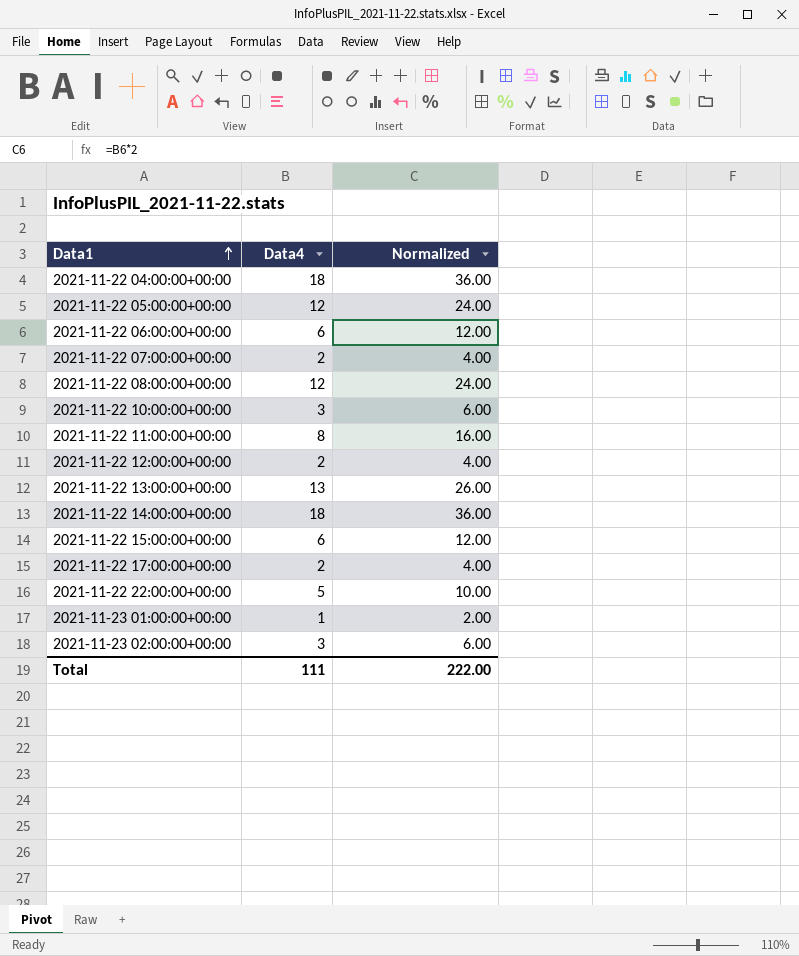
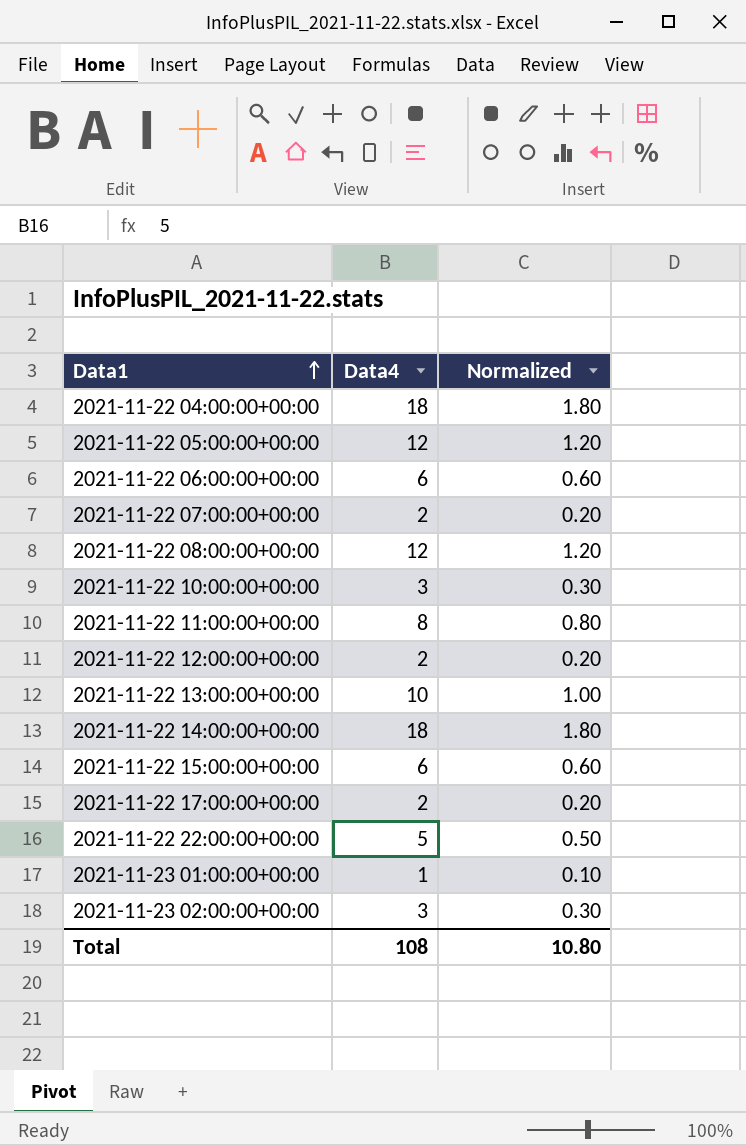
column Normalized | formula: [Data4] * 2 -> [Data4] * 0.1
2021-11-22 13:00:00+00:00 | Data4: 13 -> 10
Total | Data4: 111 -> 108
Total | Normalized: 222.00 -> 10.80

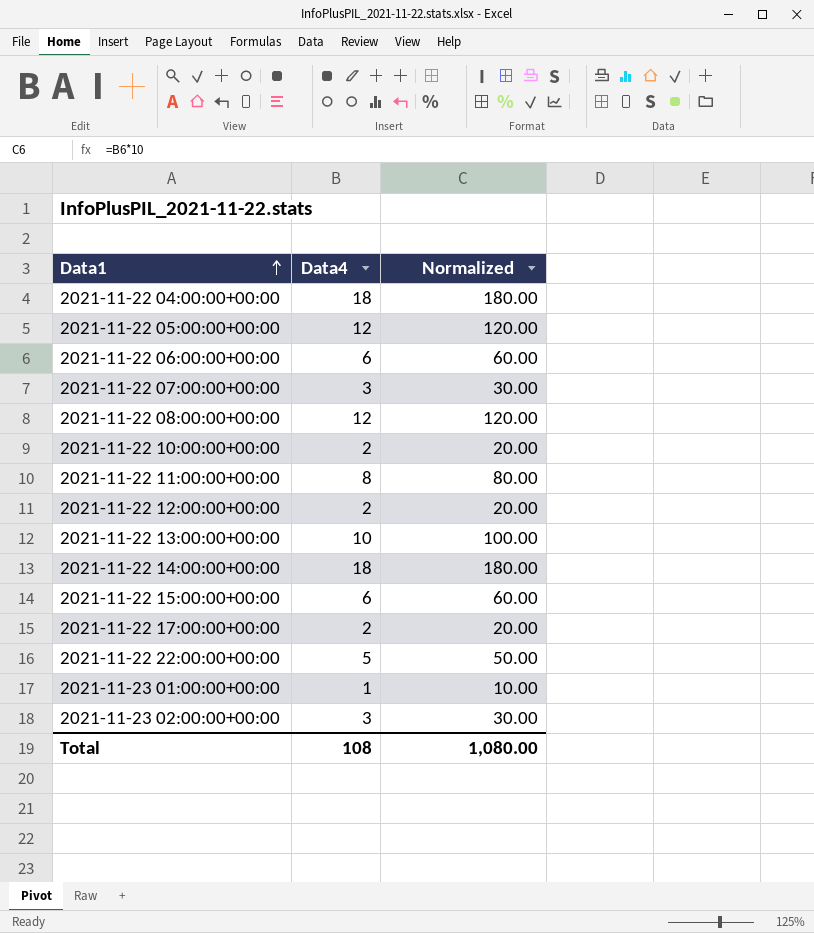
column Normalized | formula: [Data4] * 0.1 -> [Data4] * 10
2021-11-22 07:00:00+00:00 | Data4: 2 -> 3
2021-11-22 10:00:00+00:00 | Data4: 3 -> 2
Total | Normalized: 10.80 -> 1,080.00

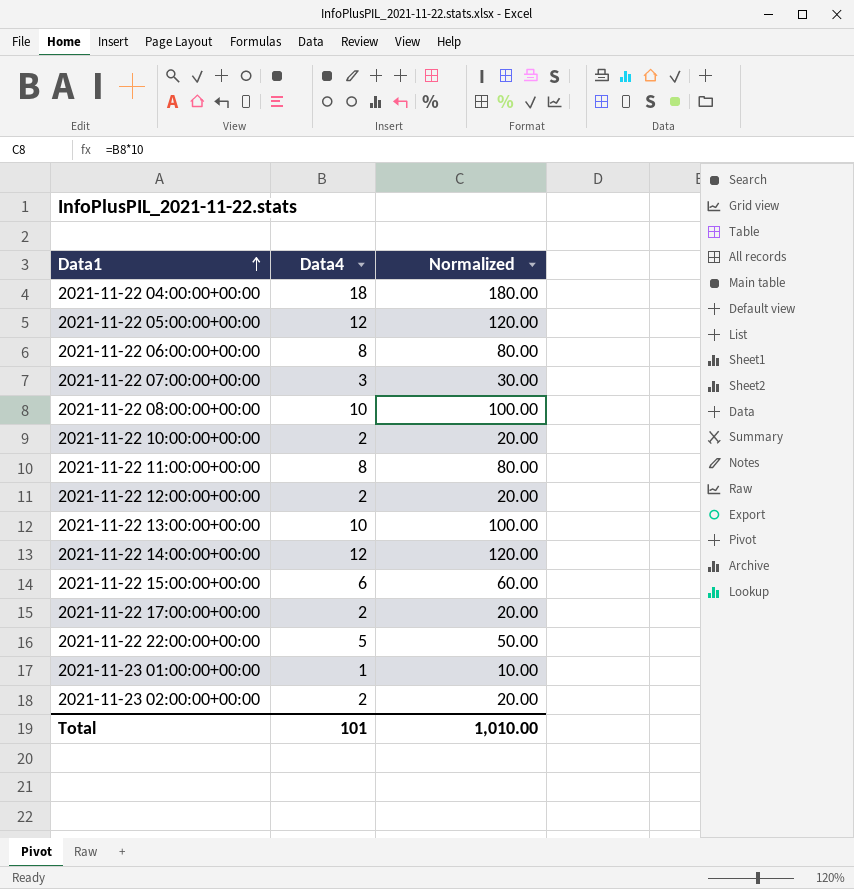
2021-11-22 06:00:00+00:00 | Data4: 6 -> 8
2021-11-22 06:00:00+00:00 | Normalized: 60.00 -> 80.00
2021-11-22 08:00:00+00:00 | Data4: 12 -> 10
2021-11-22 08:00:00+00:00 | Normalized: 120.00 -> 100.00
2021-11-22 14:00:00+00:00 | Data4: 18 -> 12
2021-11-22 14:00:00+00:00 | Normalized: 180.00 -> 120.00
2021-11-23 02:00:00+00:00 | Data4: 3 -> 2
2021-11-23 02:00:00+00:00 | Normalized: 30.00 -> 20.00
Total | Data4: 108 -> 101
Total | Normalized: 1,080.00 -> 1,010.00

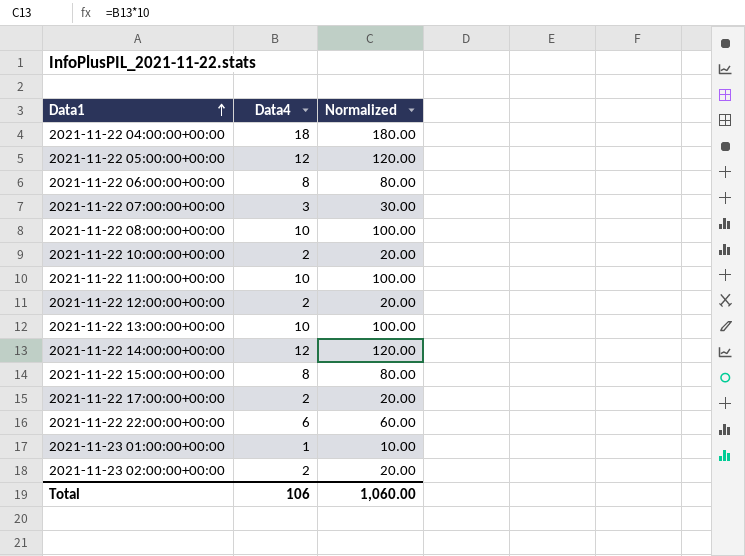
2021-11-22 11:00:00+00:00 | Data4: 8 -> 10
2021-11-22 11:00:00+00:00 | Normalized: 80.00 -> 100.00
2021-11-22 15:00:00+00:00 | Data4: 6 -> 8
2021-11-22 15:00:00+00:00 | Normalized: 60.00 -> 80.00
2021-11-22 22:00:00+00:00 | Data4: 5 -> 6
2021-11-22 22:00:00+00:00 | Normalized: 50.00 -> 60.00
Total | Data4: 101 -> 106
Total | Normalized: 1,010.00 -> 1,060.00

